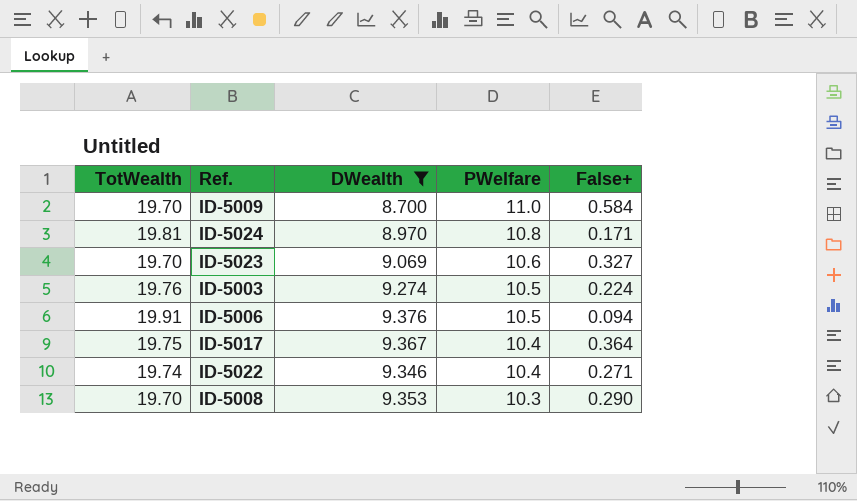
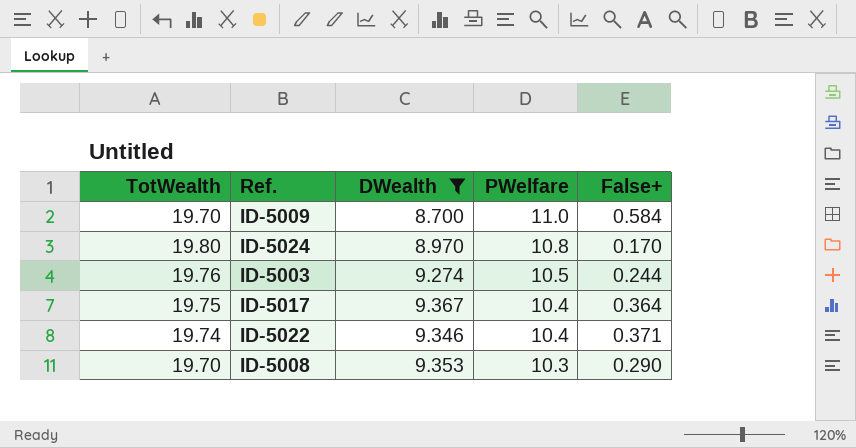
row ID-5023: 19.70 | 9.069 | 10.6 | 0.327 -> none
row ID-5006: 19.91 | 9.376 | 10.5 | 0.094 -> none
ID-5024 | TotWealth: 19.81 -> 19.80
ID-5024 | False+: 0.171 -> 0.170
ID-5003 | False+: 0.224 -> 0.244
ID-5022 | False+: 0.271 -> 0.371

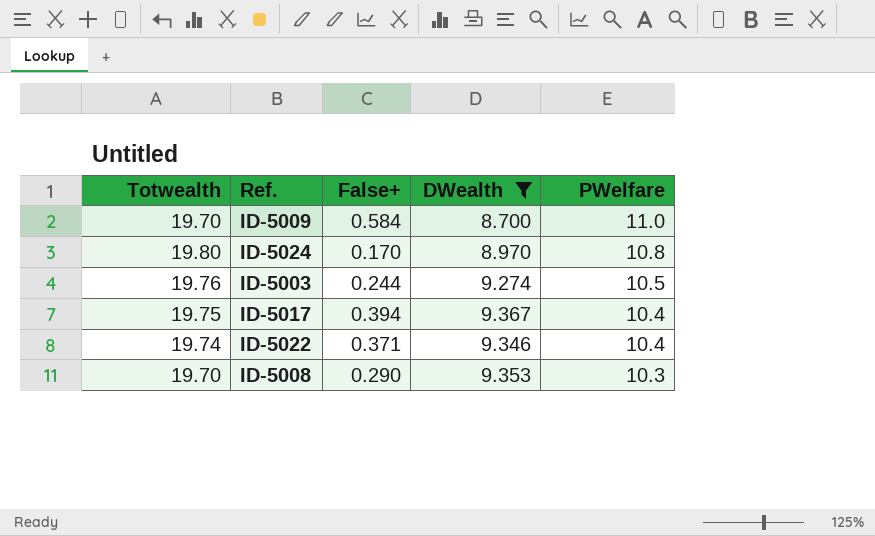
column name: TotWealth -> Totwealth
column False+ | position: 5 -> 3
ID-5017 | False+: 0.364 -> 0.394

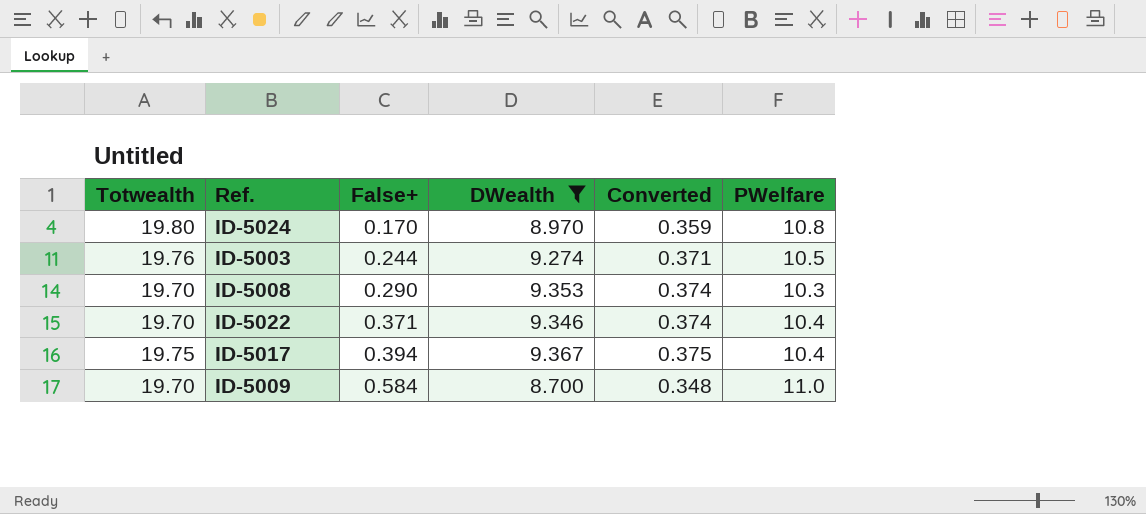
row order: PWelfare descending -> False+ ascending
column Converted | formula: none -> [DWealth] * 0.04
ID-5022 | Totwealth: 19.74 -> 19.70

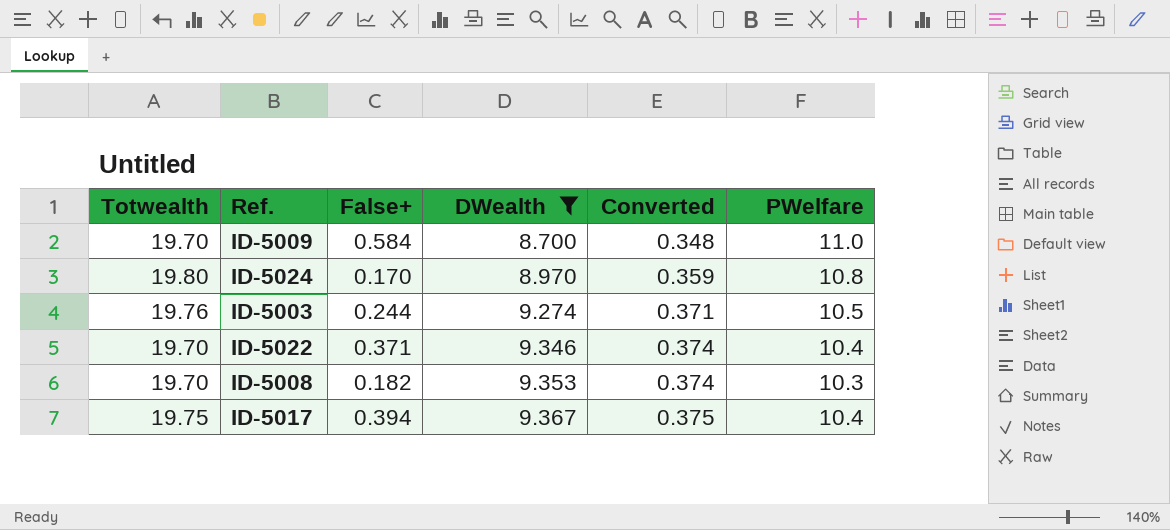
row order: False+ ascending -> DWealth ascending
ID-5008 | False+: 0.290 -> 0.182

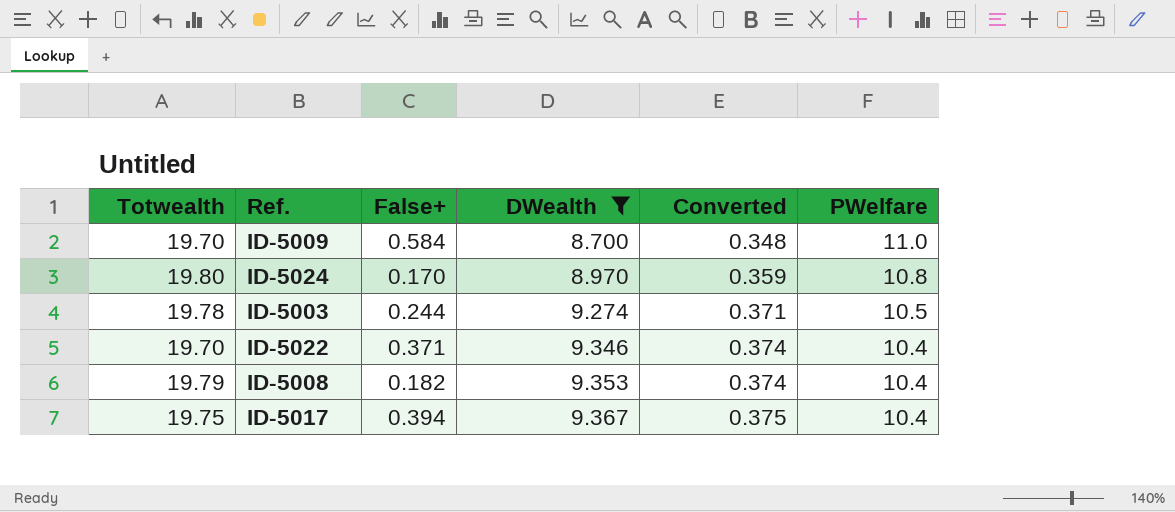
ID-5003 | Totwealth: 19.76 -> 19.78
ID-5008 | Totwealth: 19.70 -> 19.79
ID-5008 | PWelfare: 10.3 -> 10.4

